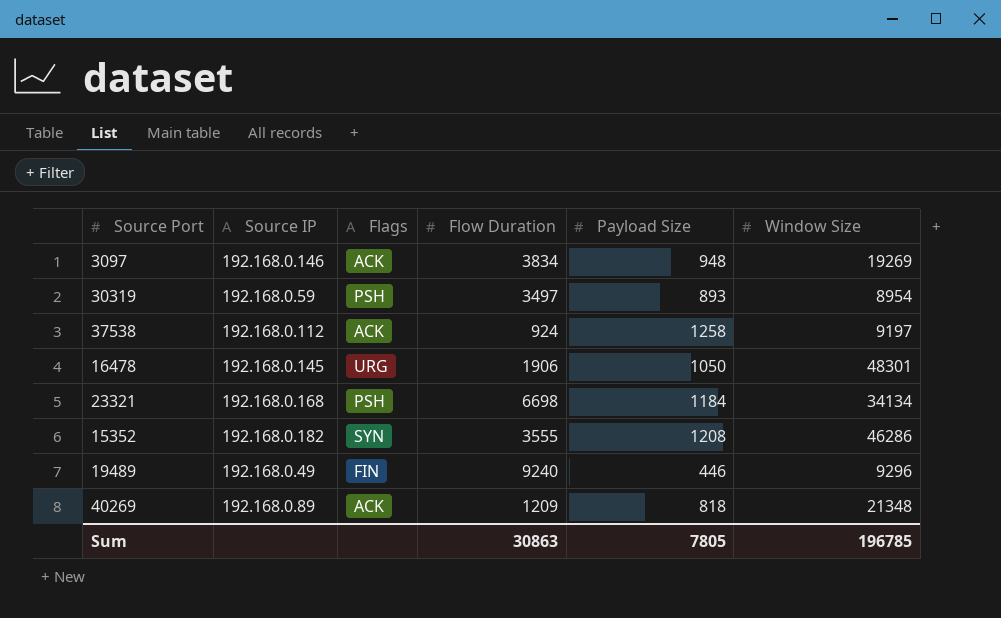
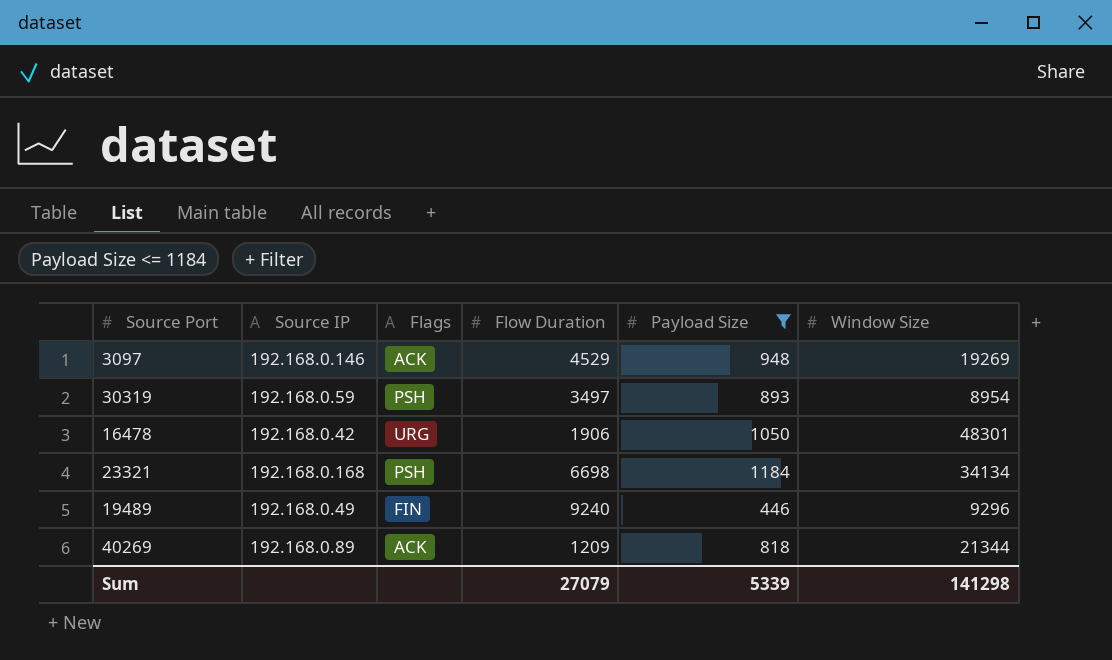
filter: none -> Payload Size <= 1184
3097 | Flow Duration: 3834 -> 4529
16478 | Source IP: 192.168.0.145 -> 192.168.0.42
40269 | Window Size: 21348 -> 21344
Sum | Flow Duration: 30863 -> 27079
Sum | Payload Size: 7805 -> 5339
Sum | Window Size: 196785 -> 141298

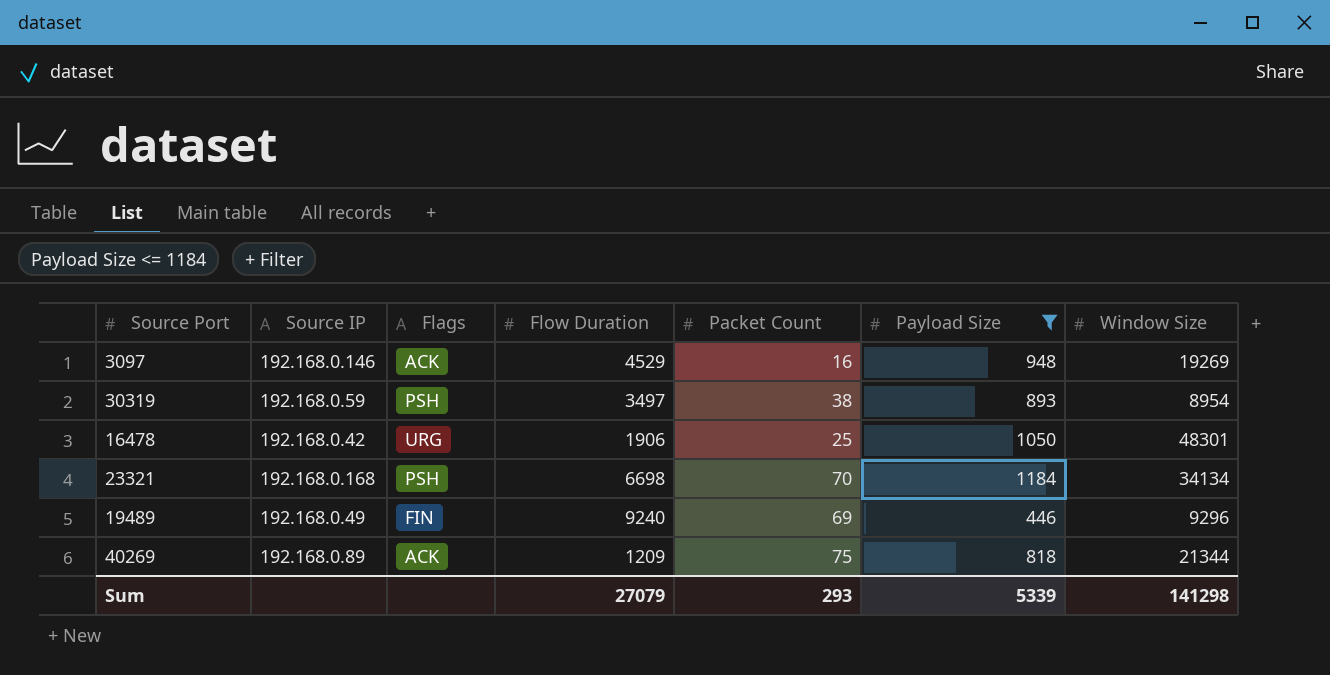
column Packet Count | position: none -> 5

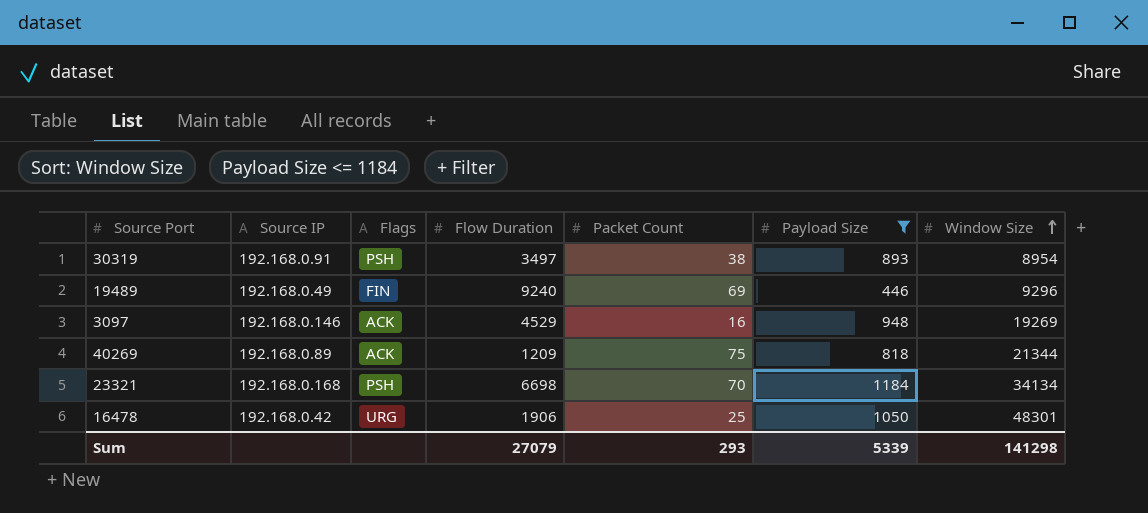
row order: none -> Window Size ascending
30319 | Source IP: 192.168.0.59 -> 192.168.0.91

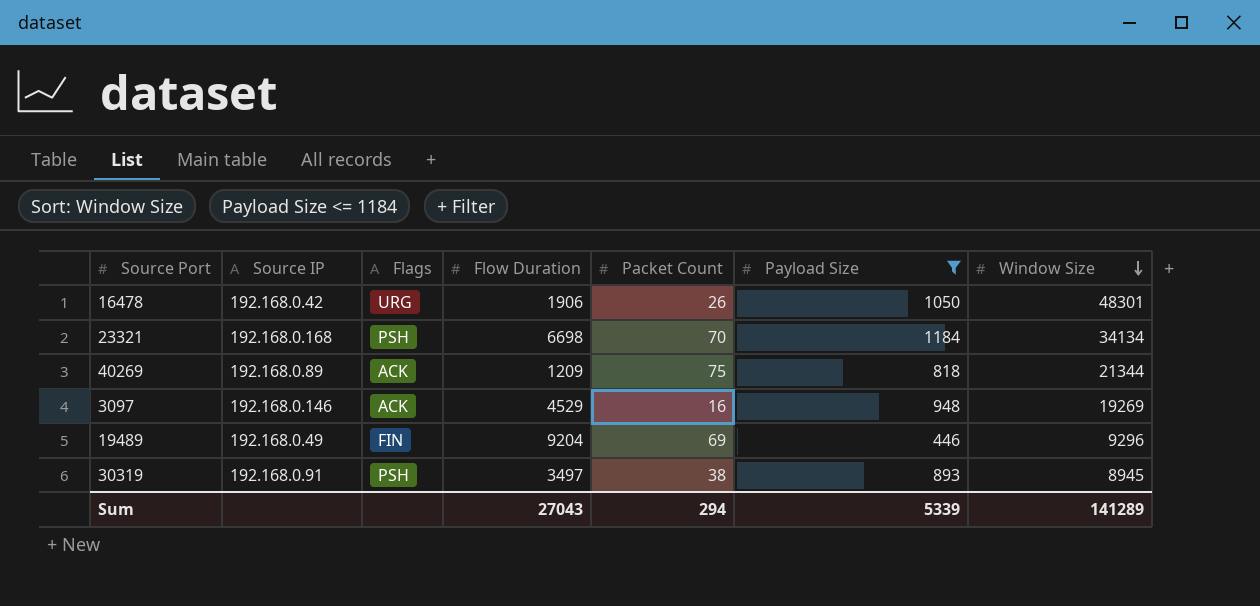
row order: Window Size ascending -> Window Size descending
16478 | Packet Count: 25 -> 26
19489 | Flow Duration: 9240 -> 9204
30319 | Window Size: 8954 -> 8945
Sum | Flow Duration: 27079 -> 27043
Sum | Packet Count: 293 -> 294
Sum | Window Size: 141298 -> 141289

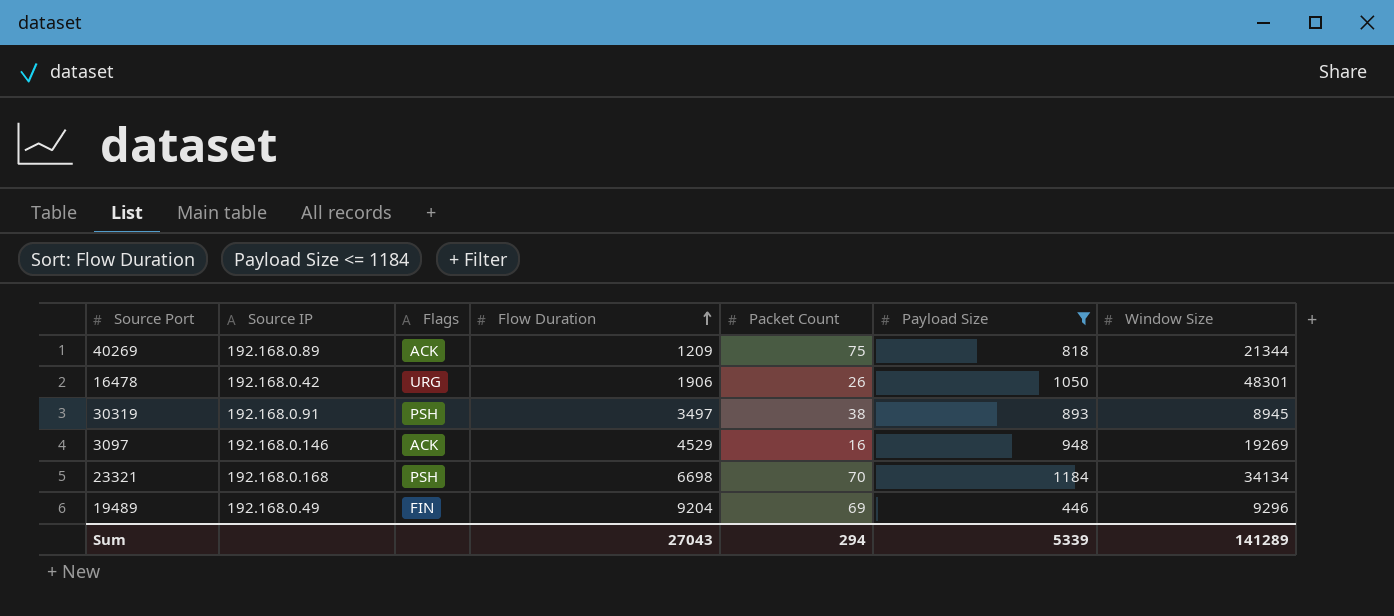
row order: Window Size descending -> Flow Duration ascending

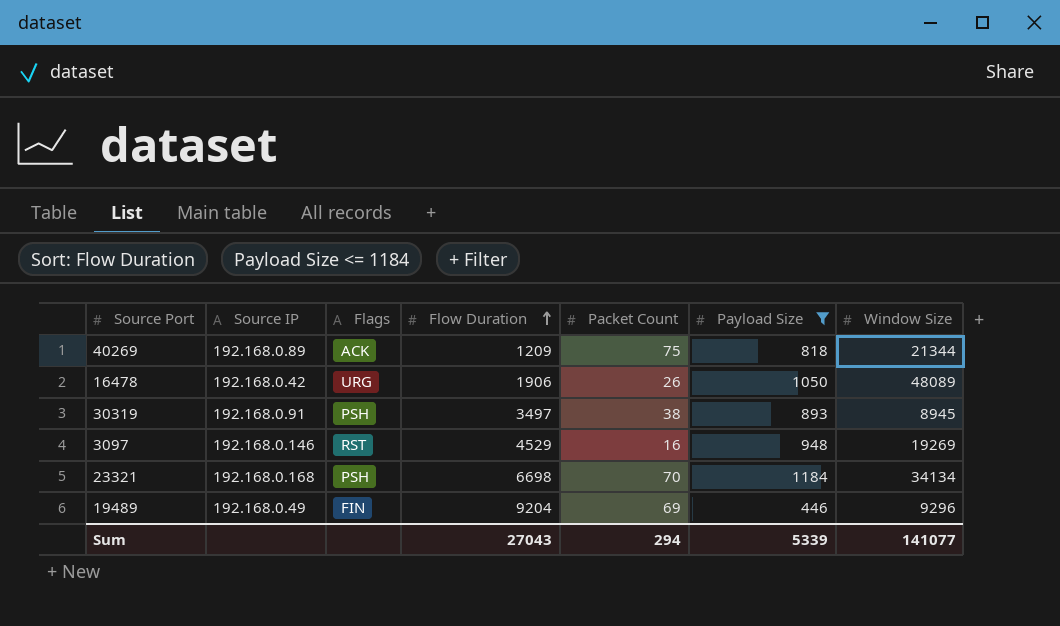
16478 | Window Size: 48301 -> 48089
3097 | Flags: ACK -> RST
Sum | Window Size: 141289 -> 141077

